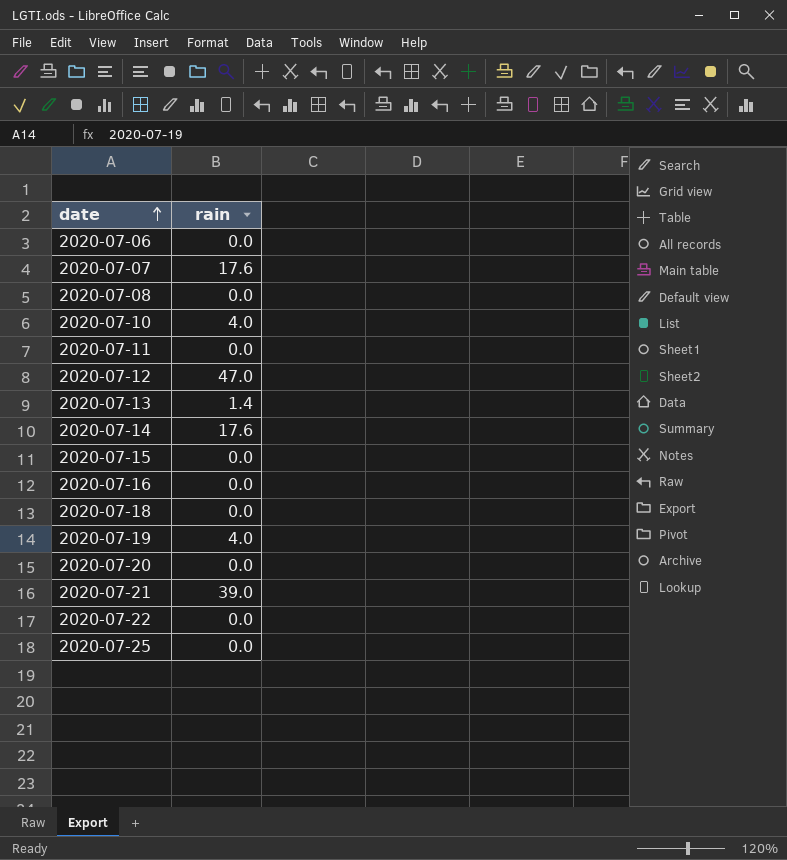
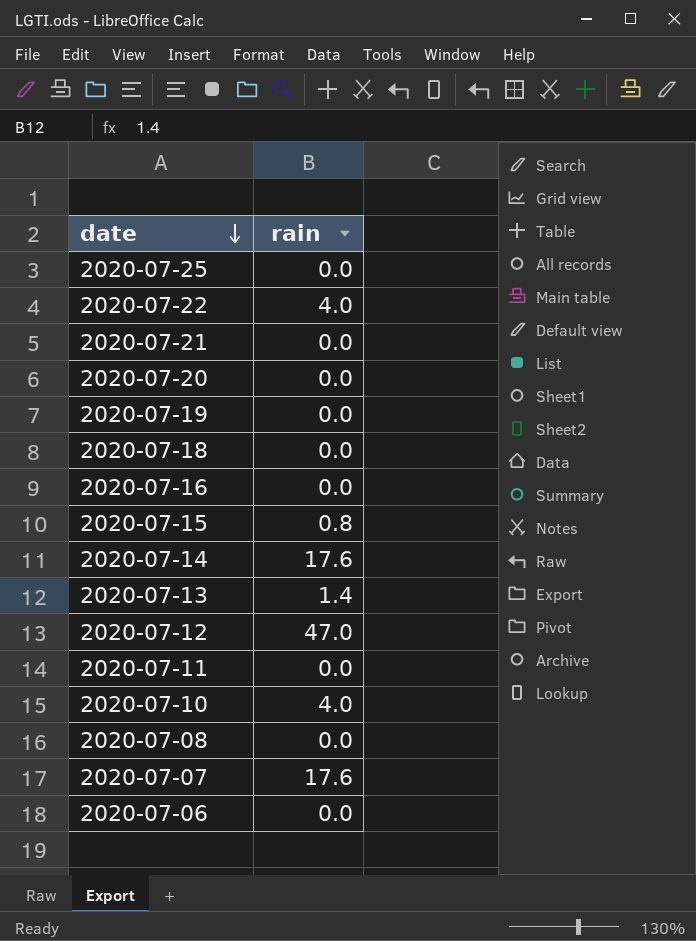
row order: date ascending -> date descending
2020-07-22 | rain: 0.0 -> 4.0
2020-07-21 | rain: 39.0 -> 0.0
2020-07-19 | rain: 4.0 -> 0.0
2020-07-15 | rain: 0.0 -> 0.8

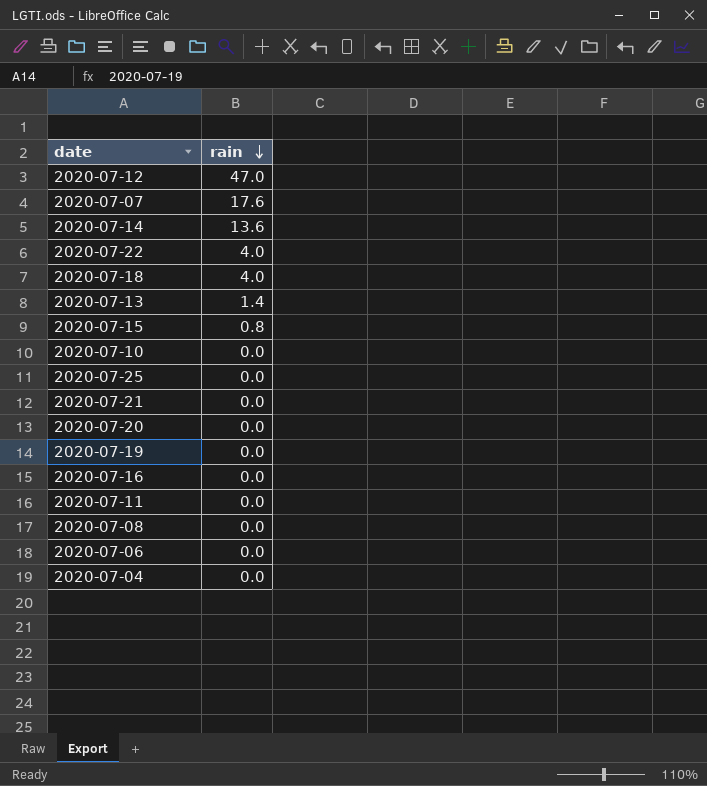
row order: date descending -> rain descending
2020-07-14 | rain: 17.6 -> 13.6
2020-07-18 | rain: 0.0 -> 4.0
2020-07-10 | rain: 4.0 -> 0.0
row 2020-07-04: none -> 0.0

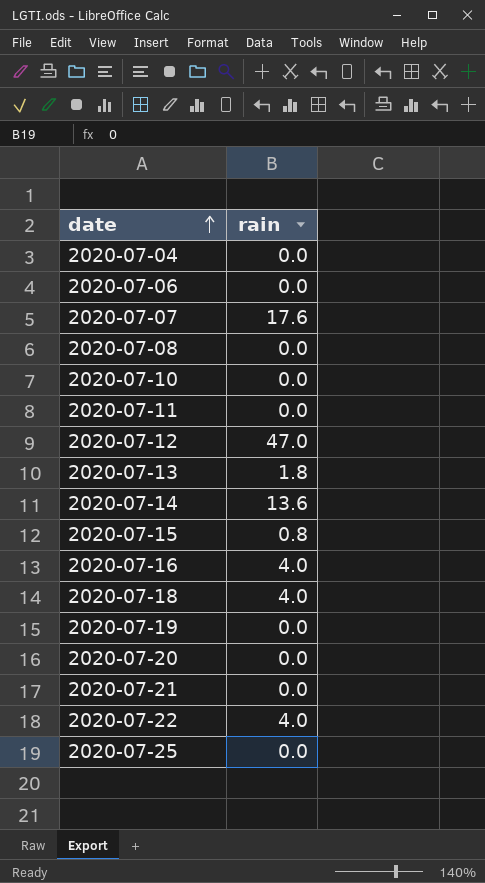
row order: rain descending -> date ascending
2020-07-13 | rain: 1.4 -> 1.8
2020-07-16 | rain: 0.0 -> 4.0

